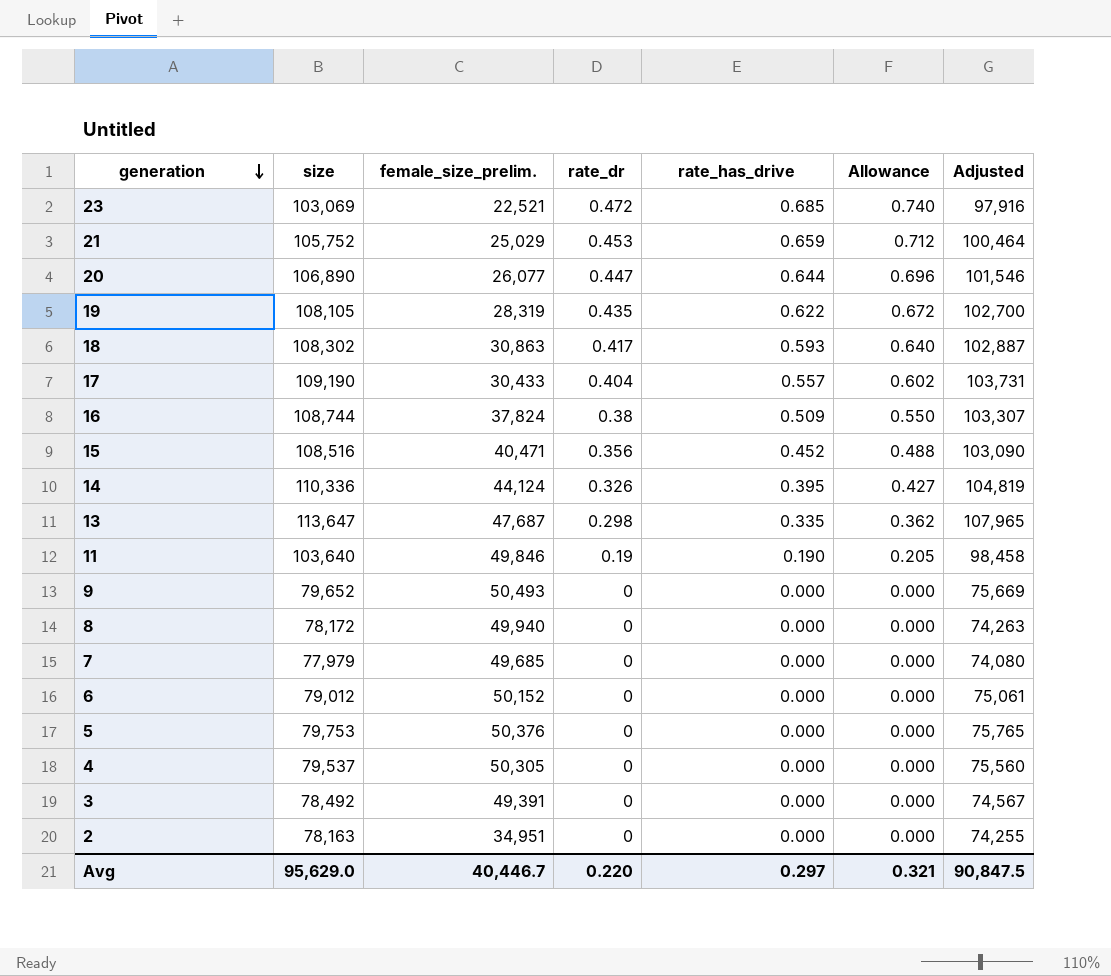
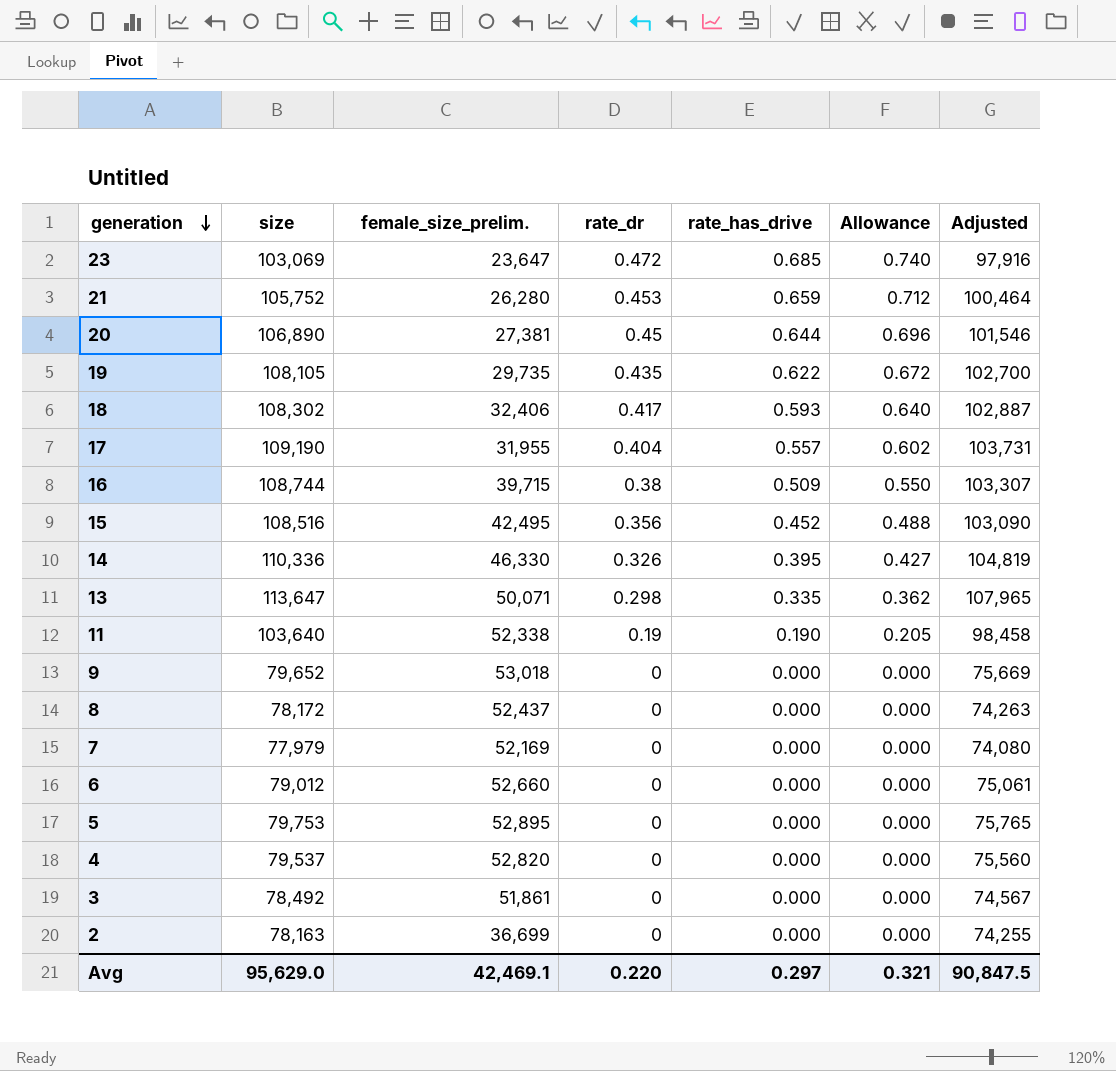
23 | female_size_prelim.: 22,521 -> 23,647
21 | female_size_prelim.: 25,029 -> 26,280
20 | female_size_prelim.: 26,077 -> 27,381
20 | rate_dr: 0.447 -> 0.45
19 | female_size_prelim.: 28,319 -> 29,735
18 | female_size_prelim.: 30,863 -> 32,406
17 | female_size_prelim.: 30,433 -> 31,955
16 | female_size_prelim.: 37,824 -> 39,715
15 | female_size_prelim.: 40,471 -> 42,495
14 | female_size_prelim.: 44,124 -> 46,330
13 | female_size_prelim.: 47,687 -> 50,071
11 | female_size_prelim.: 49,846 -> 52,338
9 | female_size_prelim.: 50,493 -> 53,018
8 | female_size_prelim.: 49,940 -> 52,437
7 | female_size_prelim.: 49,685 -> 52,169
6 | female_size_prelim.: 50,152 -> 52,660
5 | female_size_prelim.: 50,376 -> 52,895
4 | female_size_prelim.: 50,305 -> 52,820
3 | female_size_prelim.: 49,391 -> 51,861
2 | female_size_prelim.: 34,951 -> 36,699
Avg | female_size_prelim.: 40,446.7 -> 42,469.1

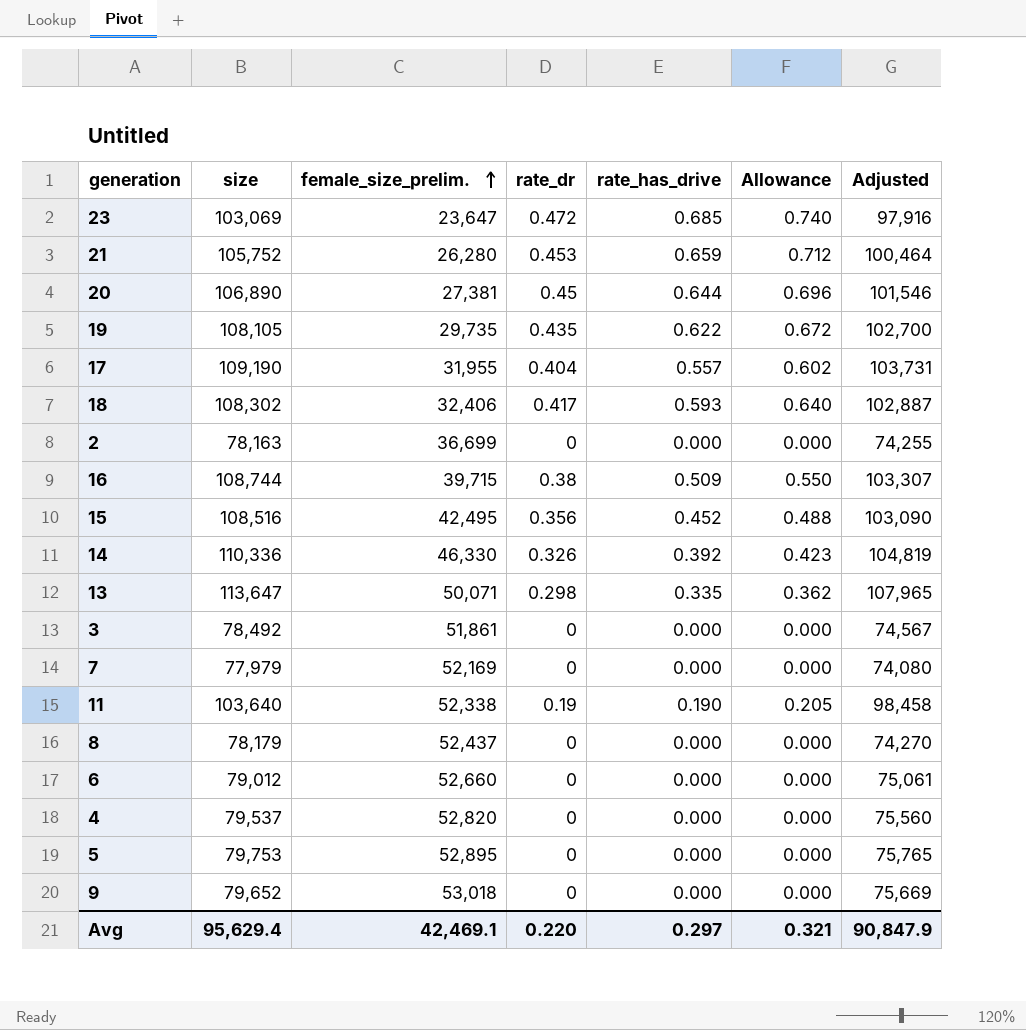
row order: generation descending -> female_size_prelim. ascending
14 | rate_has_drive: 0.395 -> 0.392
14 | Allowance: 0.427 -> 0.423
8 | size: 78,172 -> 78,179
8 | Adjusted: 74,263 -> 74,270
Avg | size: 95,629.0 -> 95,629.4
Avg | Adjusted: 90,847.5 -> 90,847.9

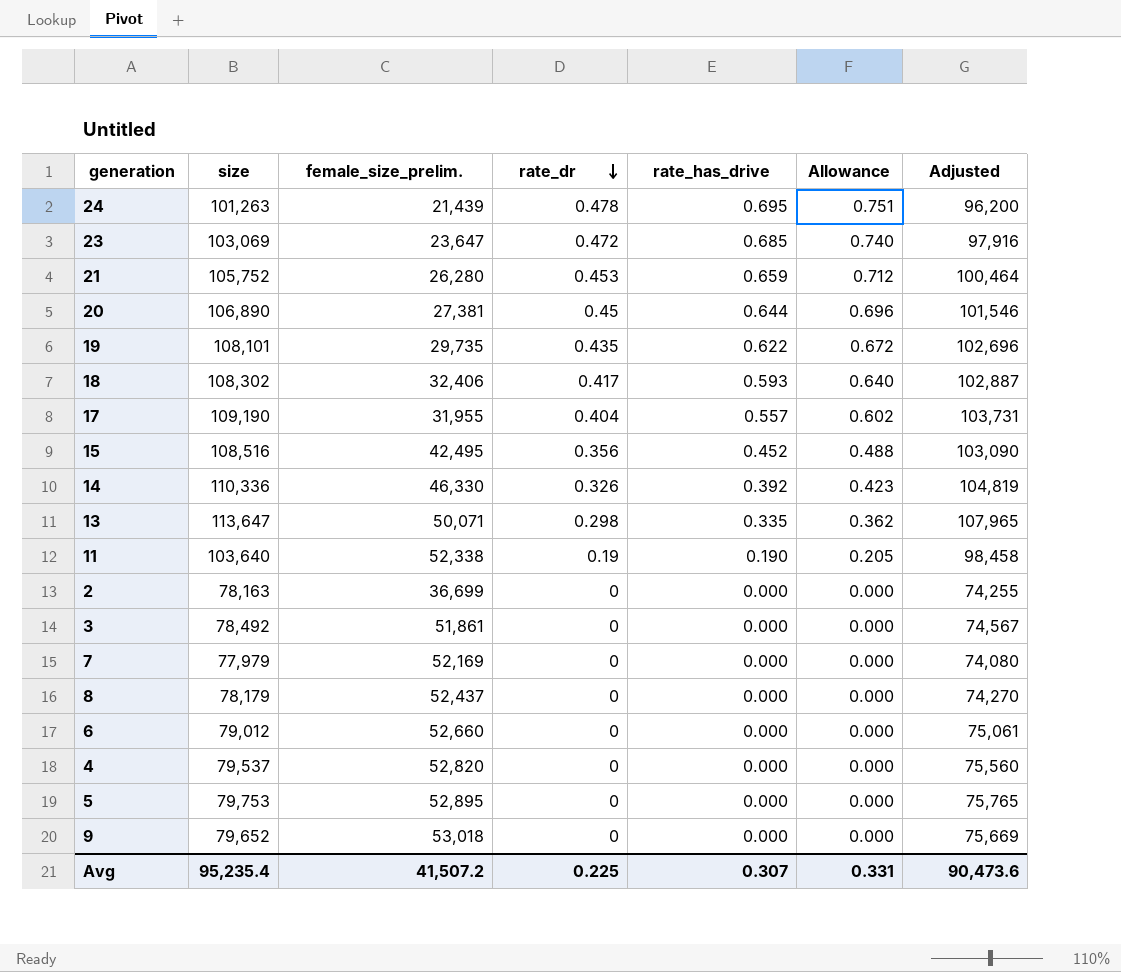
row order: female_size_prelim. ascending -> rate_dr descending
row 16: 108,744 | 39,715 | 0.38 | 0.509 | 0.550 | 103,307 -> none
row 24: none -> 101,263 | 21,439 | 0.478 | 0.695 | 0.751 | 96,200
19 | size: 108,105 -> 108,101
19 | Adjusted: 102,700 -> 102,696
Avg | size: 95,629.4 -> 95,235.4
Avg | female_size_prelim.: 42,469.1 -> 41,507.2
Avg | rate_dr: 0.220 -> 0.225
Avg | rate_has_drive: 0.297 -> 0.307
Avg | Allowance: 0.321 -> 0.331
Avg | Adjusted: 90,847.9 -> 90,473.6

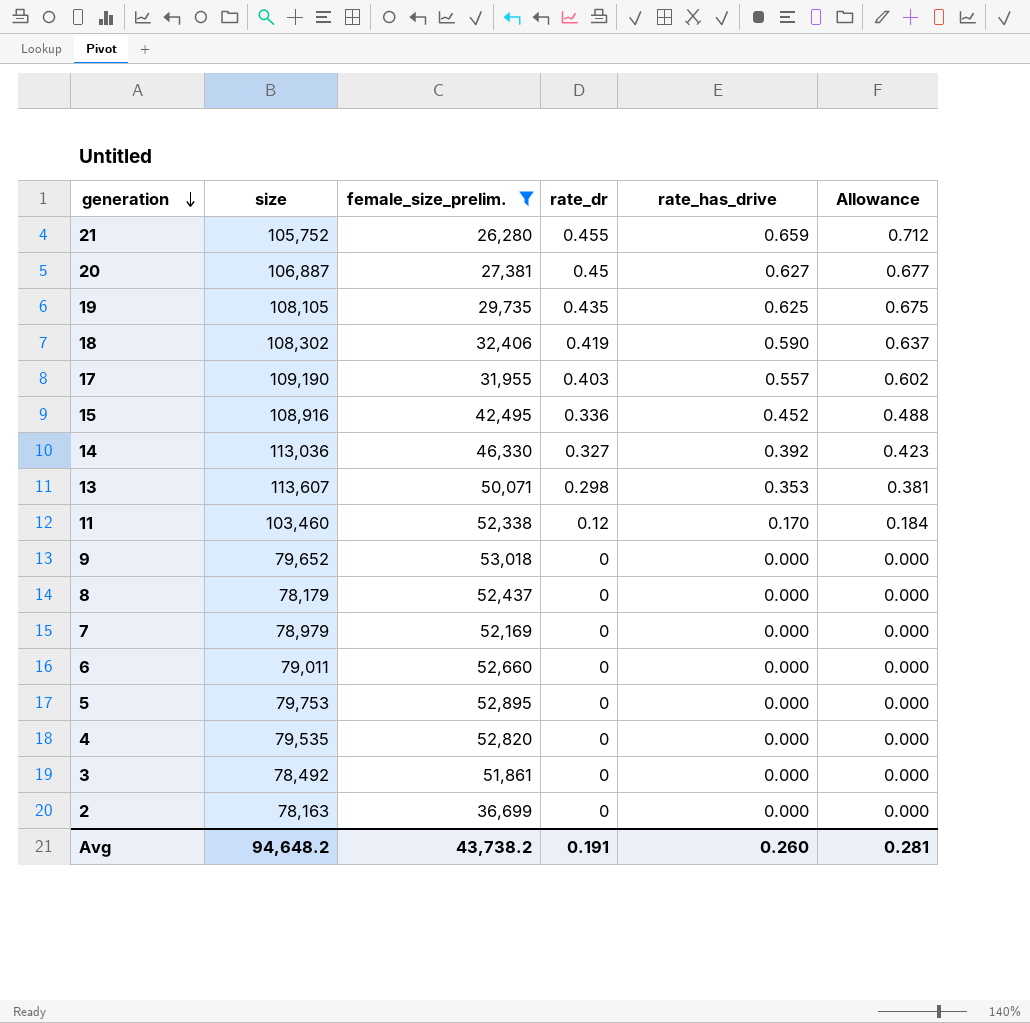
filter: none -> female_size_prelim. >= 26,280
row order: rate_dr descending -> generation descending
column Adjusted | formula: [size] * 0.95 -> none
21 | rate_dr: 0.453 -> 0.455
20 | size: 106,890 -> 106,887
20 | rate_has_drive: 0.644 -> 0.627
20 | Allowance: 0.696 -> 0.677
19 | size: 108,101 -> 108,105
19 | rate_has_drive: 0.622 -> 0.625
19 | Allowance: 0.672 -> 0.675
18 | rate_dr: 0.417 -> 0.419
18 | rate_has_drive: 0.593 -> 0.590
18 | Allowance: 0.640 -> 0.637
17 | rate_dr: 0.404 -> 0.403
15 | size: 108,516 -> 108,916
15 | rate_dr: 0.356 -> 0.336
14 | size: 110,336 -> 113,036
14 | rate_dr: 0.326 -> 0.327
13 | size: 113,647 -> 113,607
13 | rate_has_drive: 0.335 -> 0.353
13 | Allowance: 0.362 -> 0.381
11 | size: 103,640 -> 103,460
11 | rate_dr: 0.19 -> 0.12
11 | rate_has_drive: 0.190 -> 0.170
11 | Allowance: 0.205 -> 0.184
7 | size: 77,979 -> 78,979
6 | size: 79,012 -> 79,011
4 | size: 79,537 -> 79,535
Avg | size: 95,235.4 -> 94,648.2
Avg | female_size_prelim.: 41,507.2 -> 43,738.2
Avg | rate_dr: 0.225 -> 0.191
Avg | rate_has_drive: 0.307 -> 0.260
Avg | Allowance: 0.331 -> 0.281

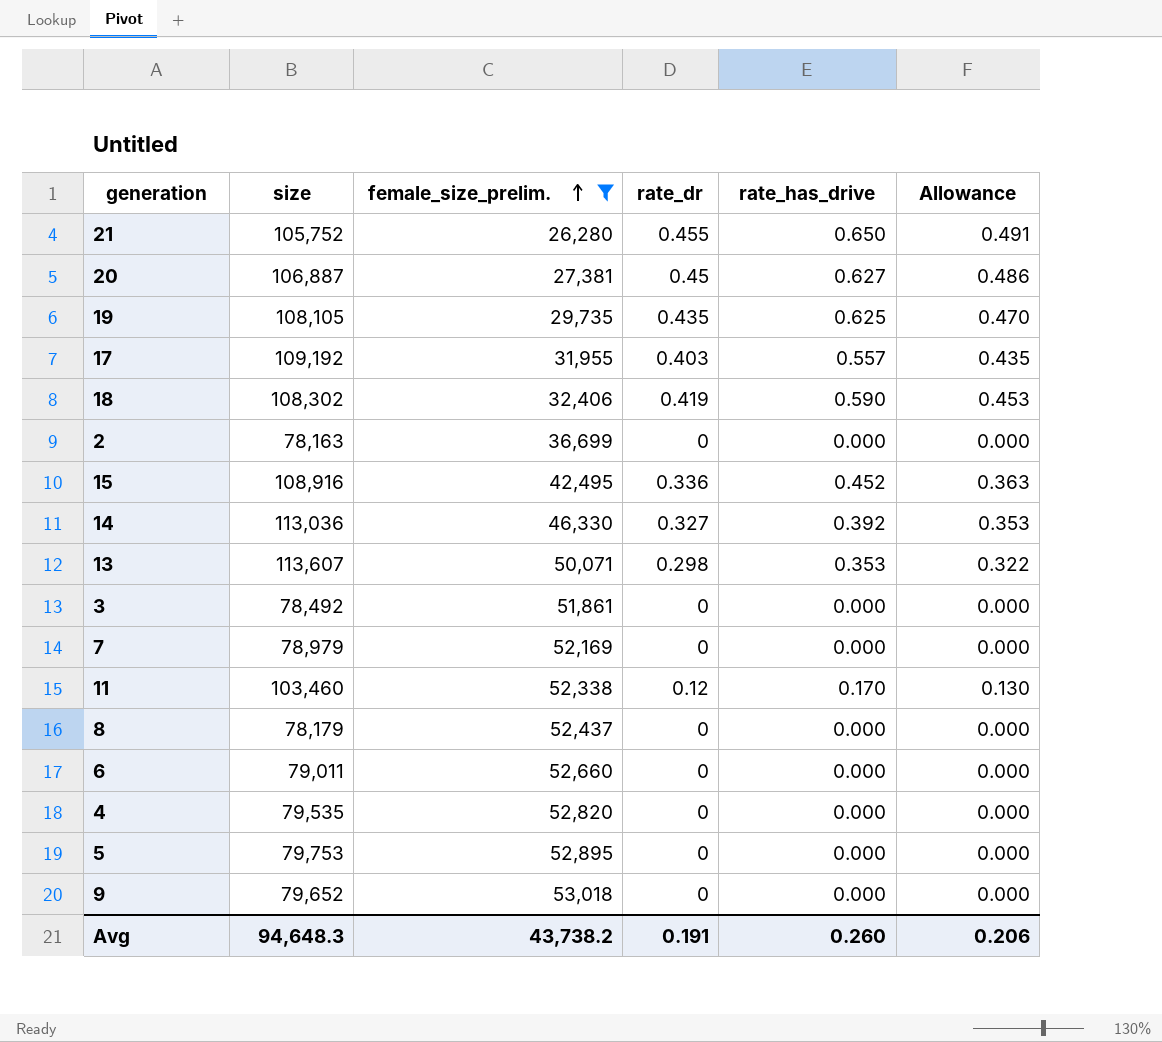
row order: generation descending -> female_size_prelim. ascending
column Allowance | formula: [rate_has_drive] * 1.08 -> [rate_dr] * 1.08
21 | rate_has_drive: 0.659 -> 0.650
17 | size: 109,190 -> 109,192
Avg | size: 94,648.2 -> 94,648.3
Avg | Allowance: 0.281 -> 0.206

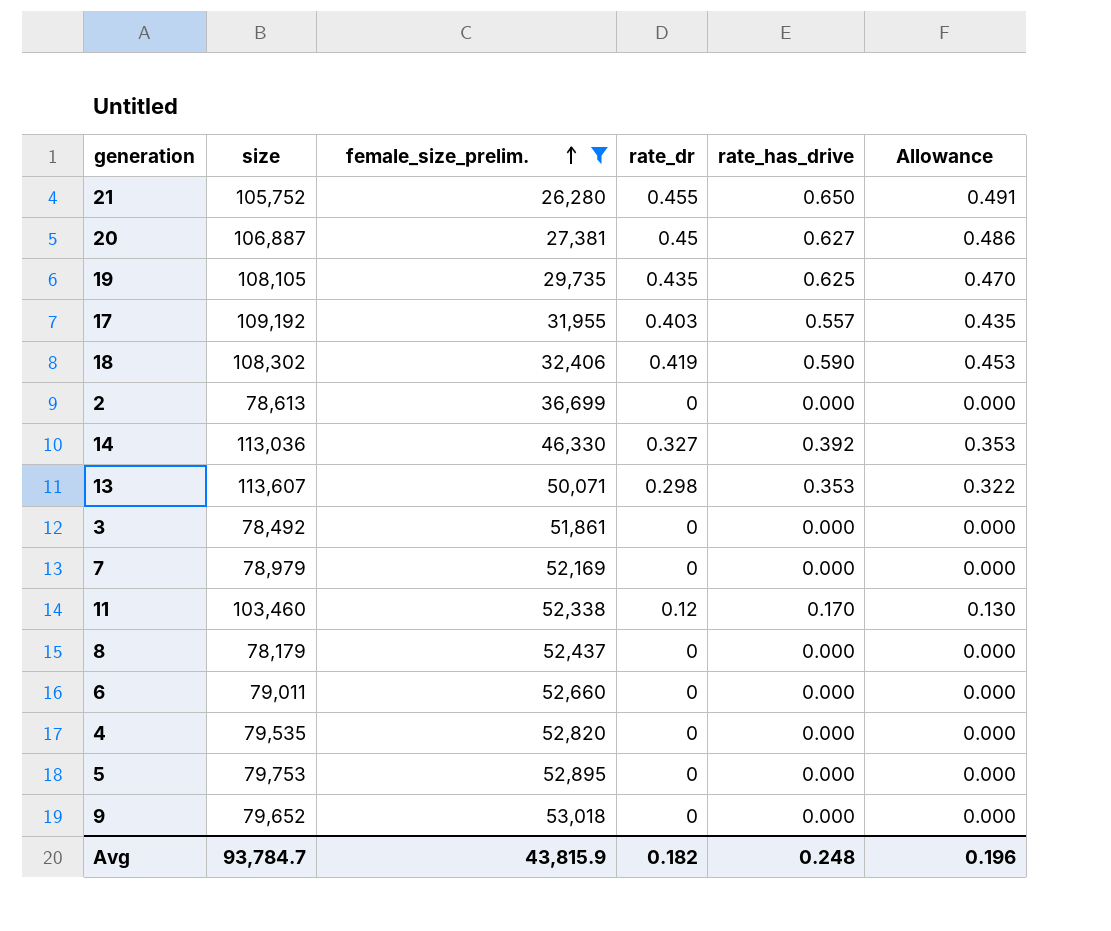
row 15: 108,916 | 42,495 | 0.336 | 0.452 | 0.363 -> none
2 | size: 78,163 -> 78,613
Avg | size: 94,648.3 -> 93,784.7
Avg | female_size_prelim.: 43,738.2 -> 43,815.9
Avg | rate_dr: 0.191 -> 0.182
Avg | rate_has_drive: 0.260 -> 0.248
Avg | Allowance: 0.206 -> 0.196

